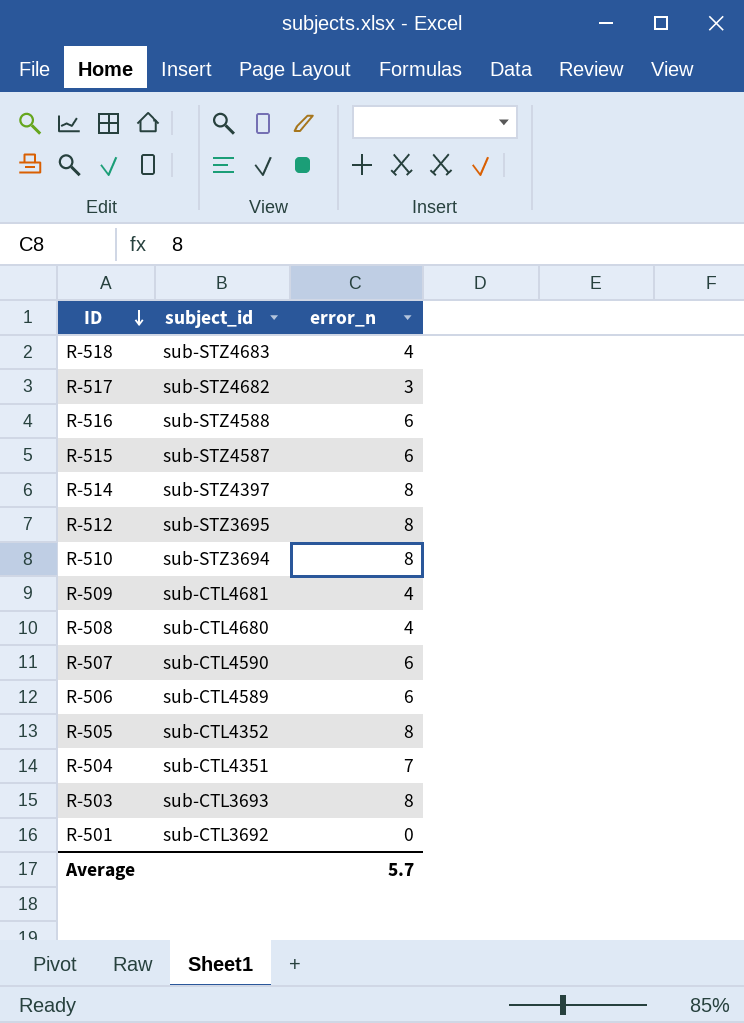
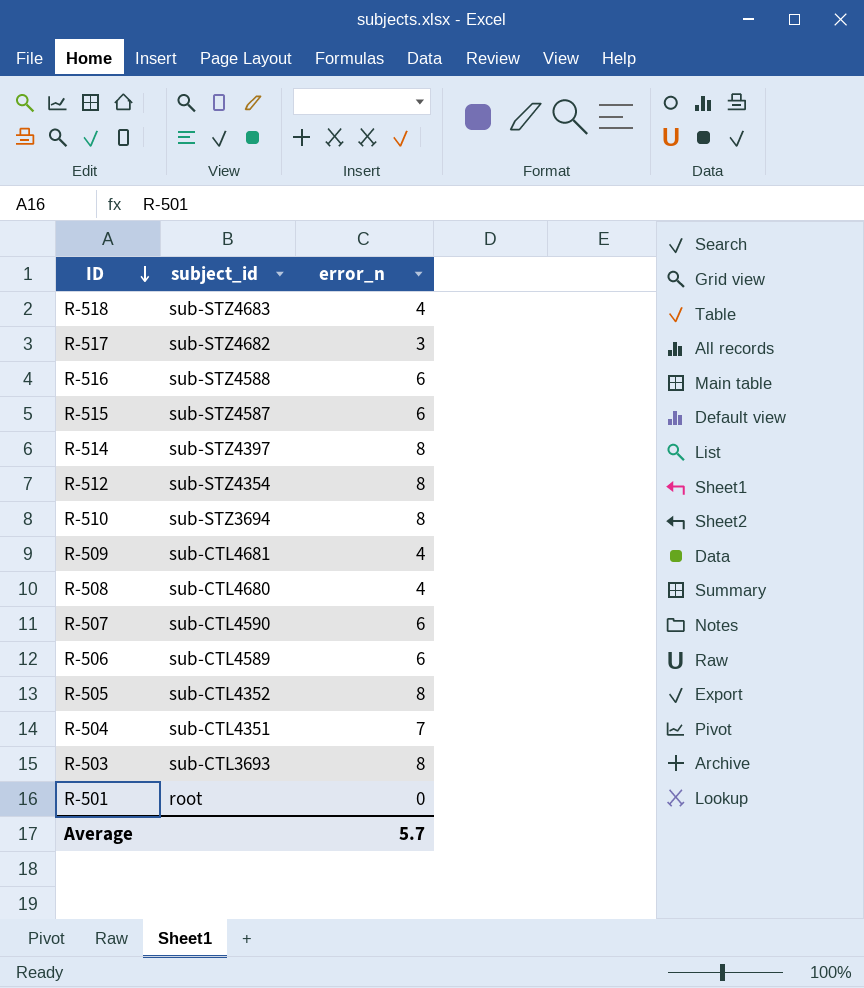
R-512 | subject_id: sub-STZ3695 -> sub-STZ4354
R-501 | subject_id: sub-CTL3692 -> root

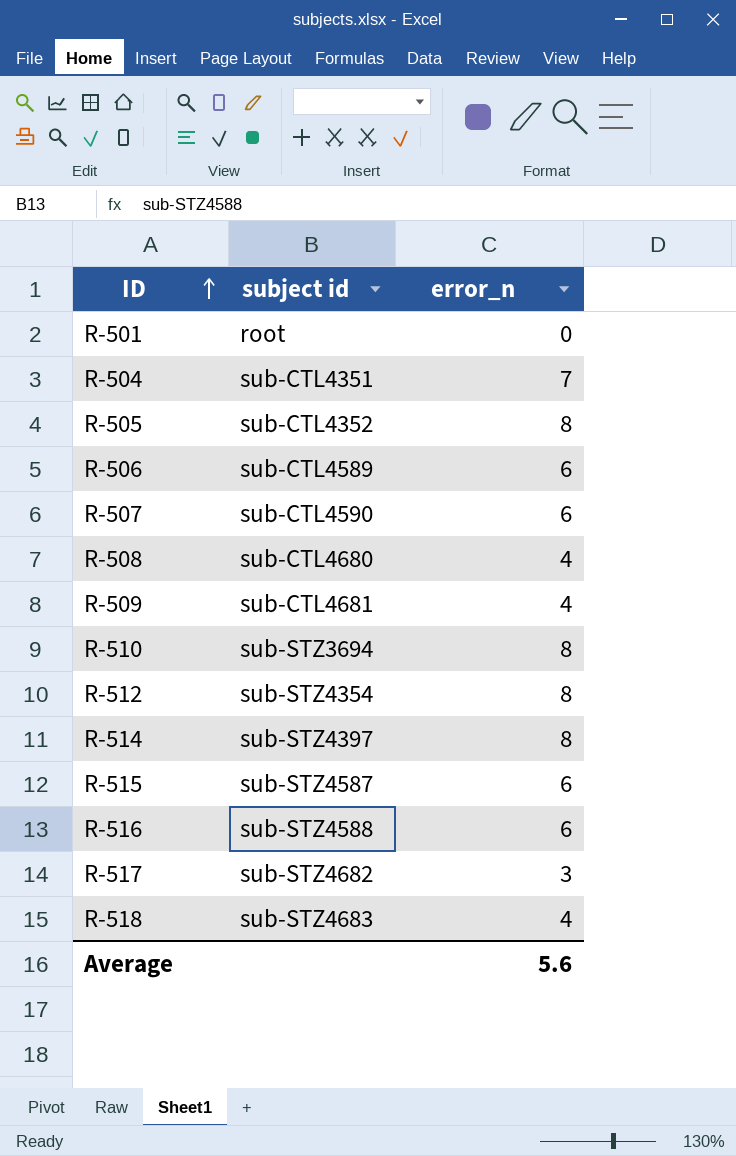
row order: ID descending -> ID ascending
column name: subject_id -> subject id
row R-503: sub-CTL3693 | 8 -> none
Average | error_n: 5.7 -> 5.6

